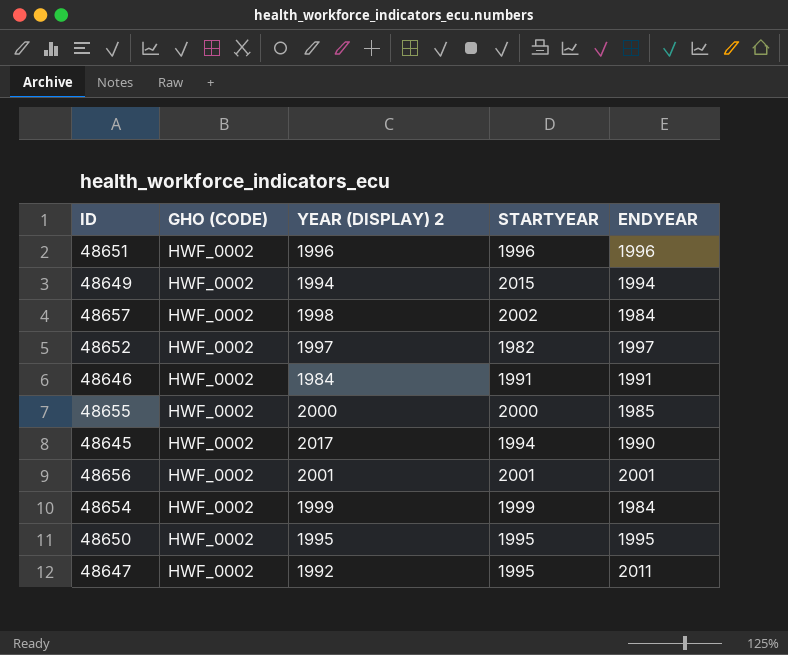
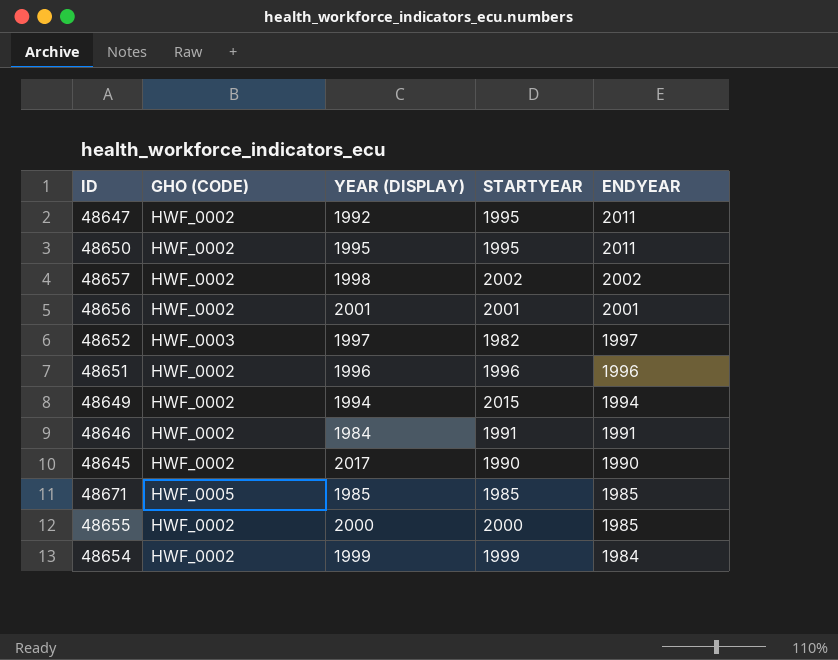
row order: none -> ENDYEAR descending
column name: YEAR (DISPLAY) 2 -> YEAR (DISPLAY)
48650 | ENDYEAR: 1995 -> 2011
48657 | ENDYEAR: 1984 -> 2002
48652 | GHO (CODE): HWF_0002 -> HWF_0003
48645 | STARTYEAR: 1994 -> 1990
row 48671: none -> HWF_0005 | 1985 | 1985 | 1985

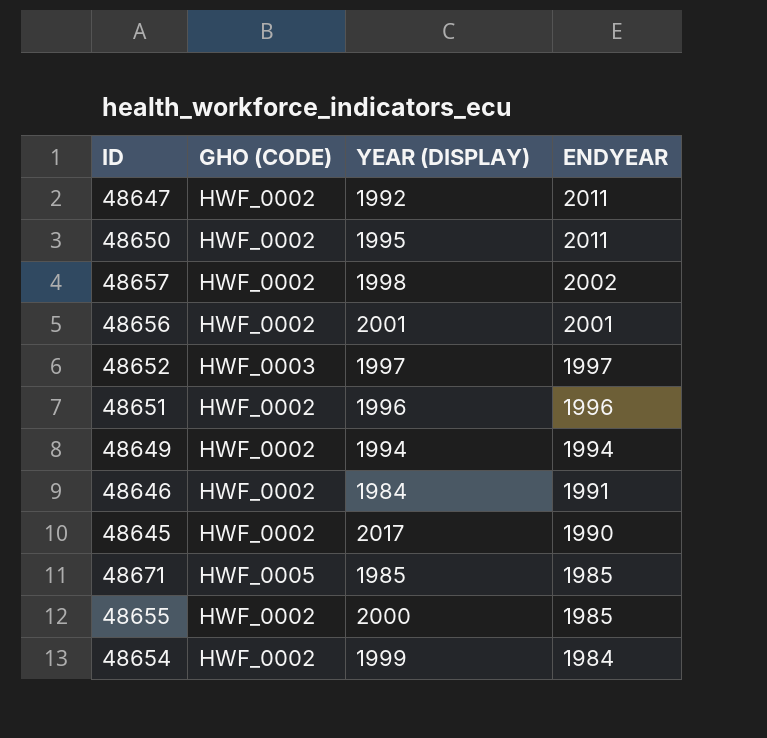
column STARTYEAR | position: 4 -> none

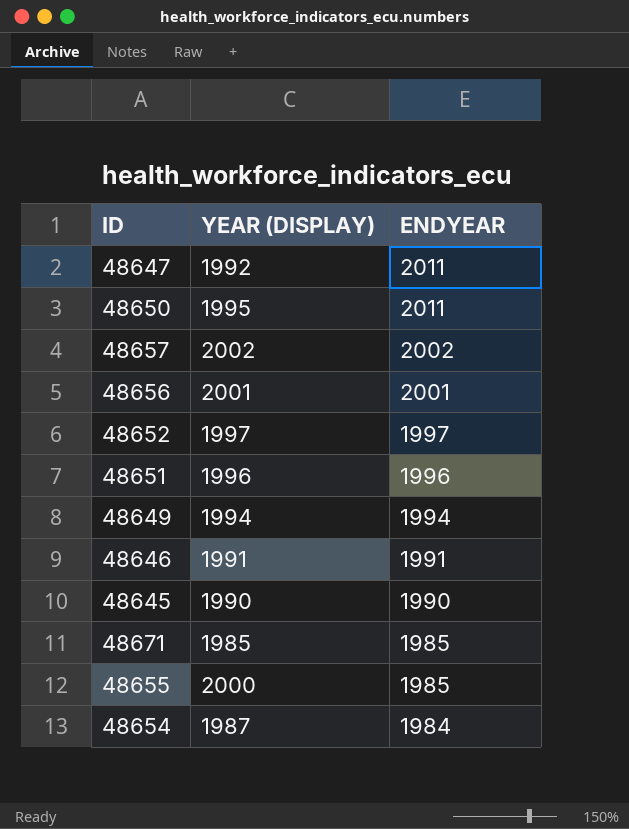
column GHO (CODE) | position: 2 -> none
48657 | YEAR (DISPLAY): 1998 -> 2002
48646 | YEAR (DISPLAY): 1984 -> 1991
48645 | YEAR (DISPLAY): 2017 -> 1990
48654 | YEAR (DISPLAY): 1999 -> 1987

